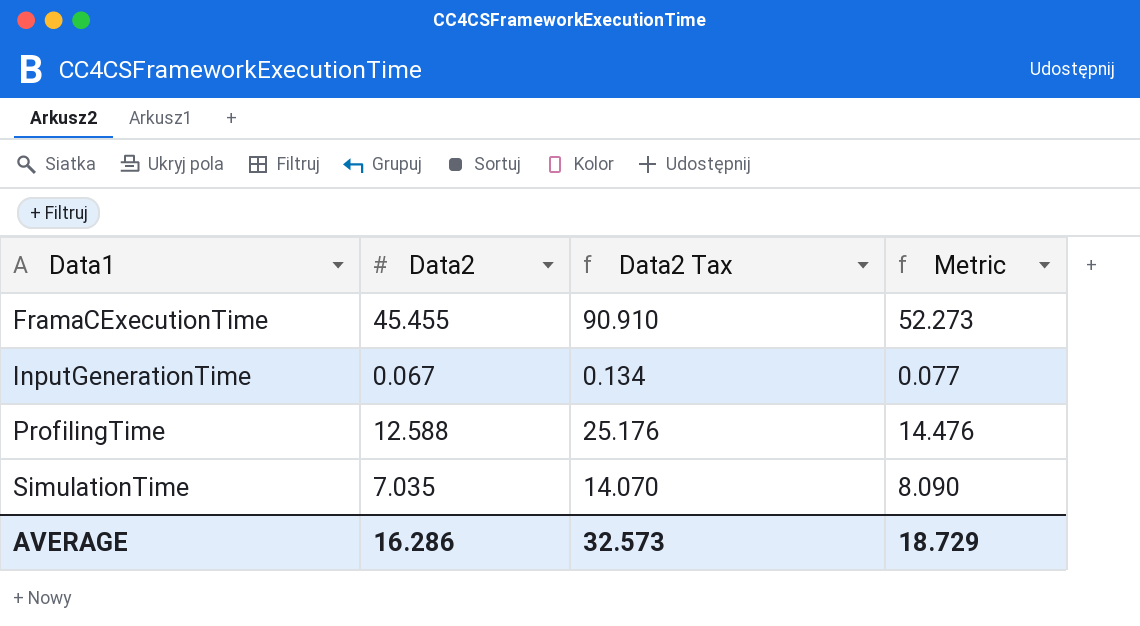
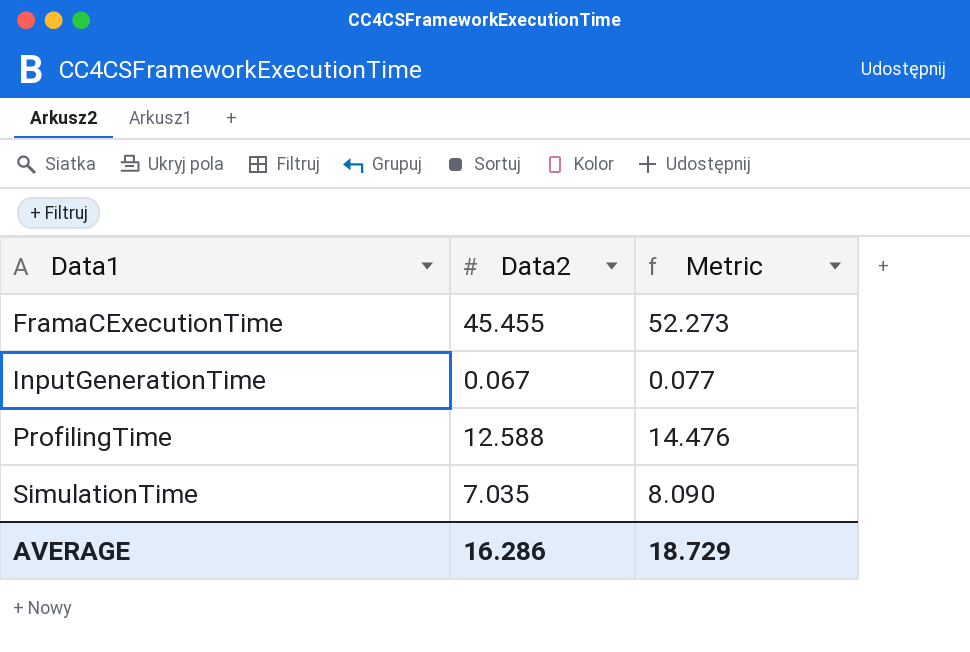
column Data2 Tax | formula: [Data2] * 2 -> none

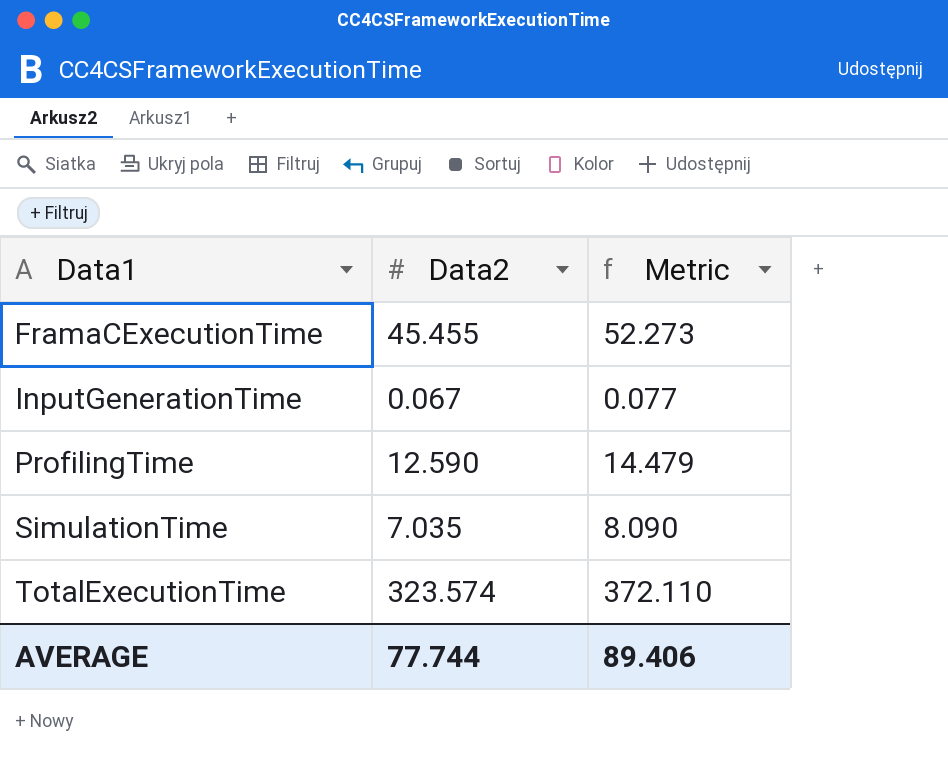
ProfilingTime | Data2: 12.588 -> 12.590
ProfilingTime | Metric: 14.476 -> 14.479
row TotalExecutionTime: none -> 323.574 | 372.110
AVERAGE | Data2: 16.286 -> 77.744
AVERAGE | Metric: 18.729 -> 89.406

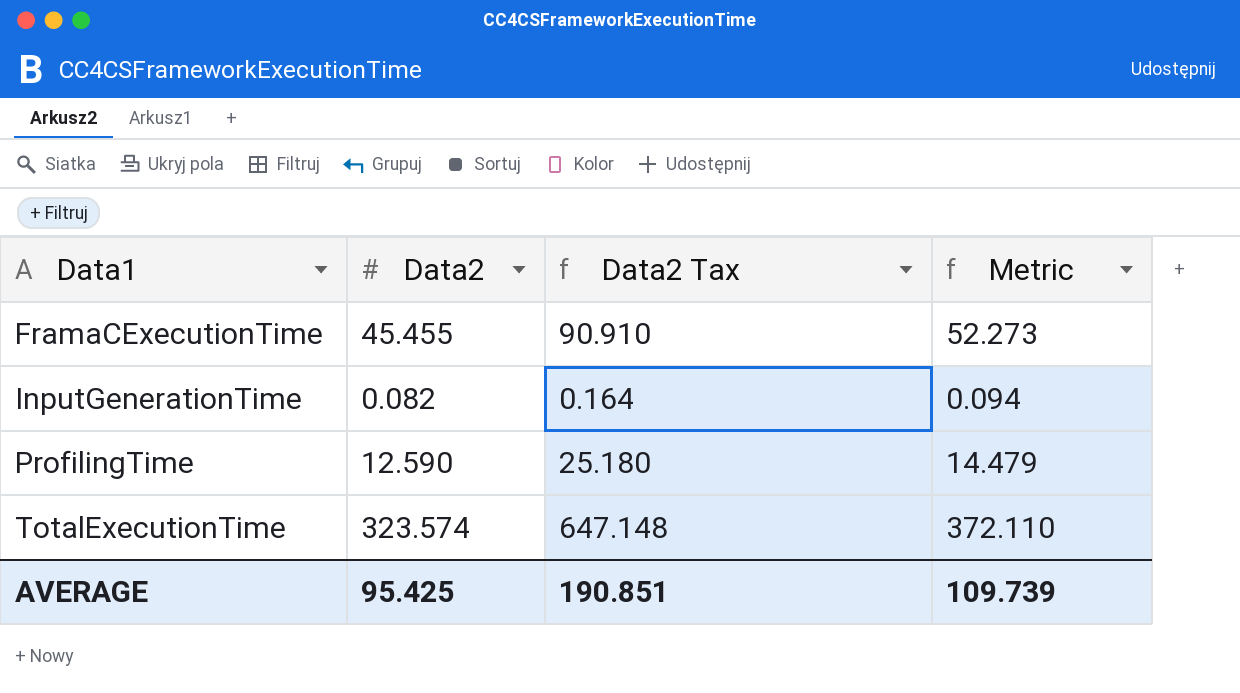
column Data2 Tax | formula: none -> [Data2] * 2
row SimulationTime: 7.035 | 8.090 -> none
InputGenerationTime | Data2: 0.067 -> 0.082
InputGenerationTime | Metric: 0.077 -> 0.094
AVERAGE | Data2: 77.744 -> 95.425
AVERAGE | Metric: 89.406 -> 109.739

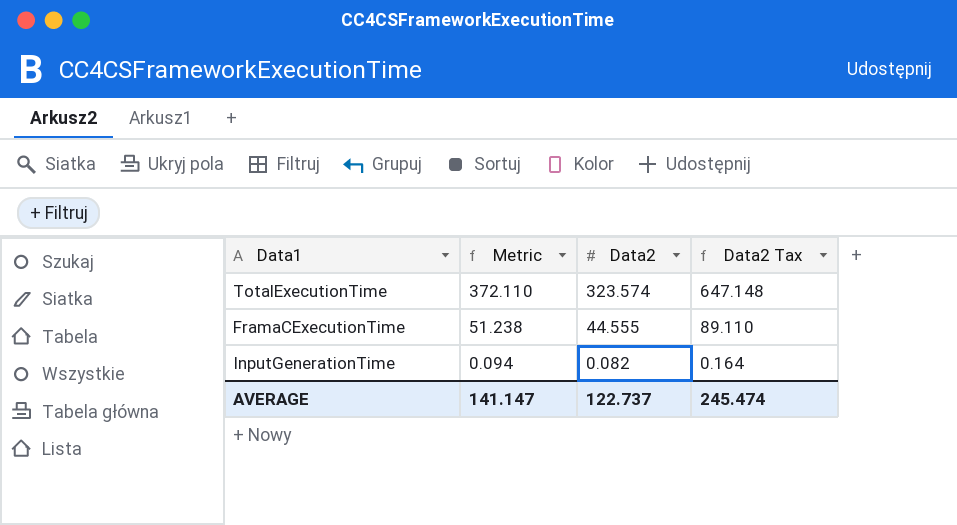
row order: Data1 ascending -> Metric descending
column Metric | position: 4 -> 2
row ProfilingTime: 12.590 | 25.180 | 14.479 -> none
FramaCExecutionTime | Metric: 52.273 -> 51.238
FramaCExecutionTime | Data2: 45.455 -> 44.555
FramaCExecutionTime | Data2 Tax: 90.910 -> 89.110
AVERAGE | Metric: 109.739 -> 141.147
AVERAGE | Data2: 95.425 -> 122.737
AVERAGE | Data2 Tax: 190.851 -> 245.474

